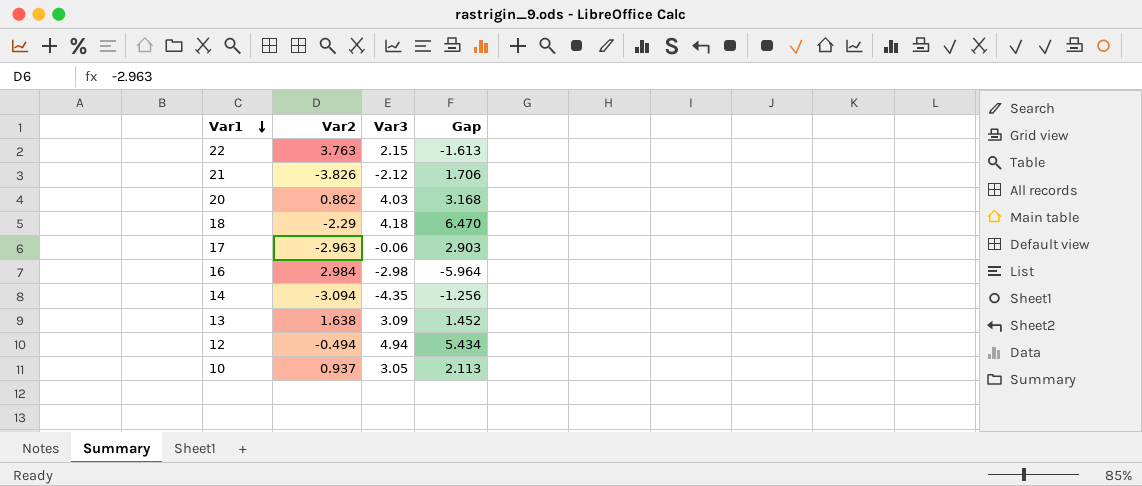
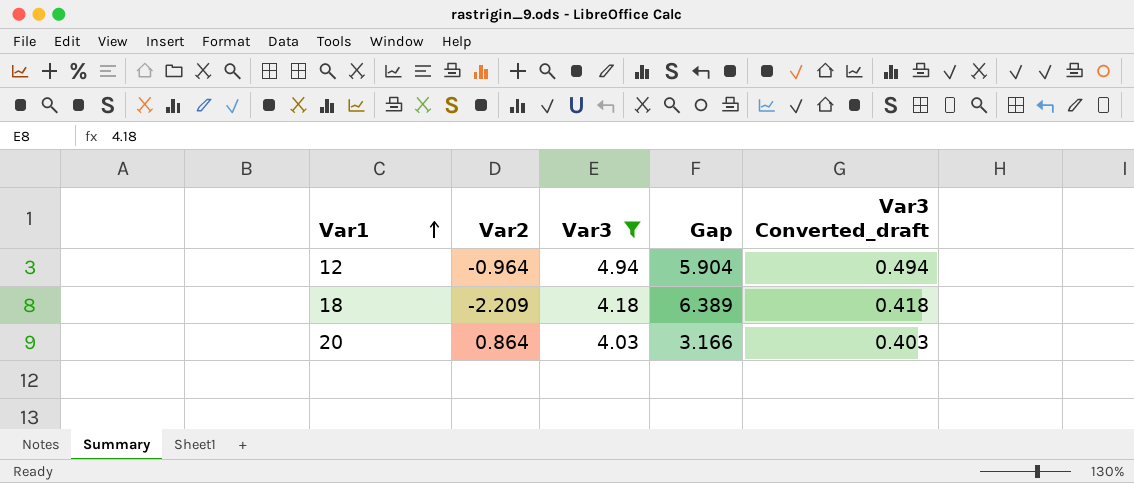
filter: none -> Var3 >= 4.03
row order: Var1 descending -> Var1 ascending
column Var3 Converted_draft | formula: none -> [Var3] * 0.1
12 | Var2: -0.494 -> -0.964
12 | Gap: 5.434 -> 5.904
18 | Var2: -2.29 -> -2.209
18 | Gap: 6.470 -> 6.389
20 | Var2: 0.862 -> 0.864
20 | Gap: 3.168 -> 3.166

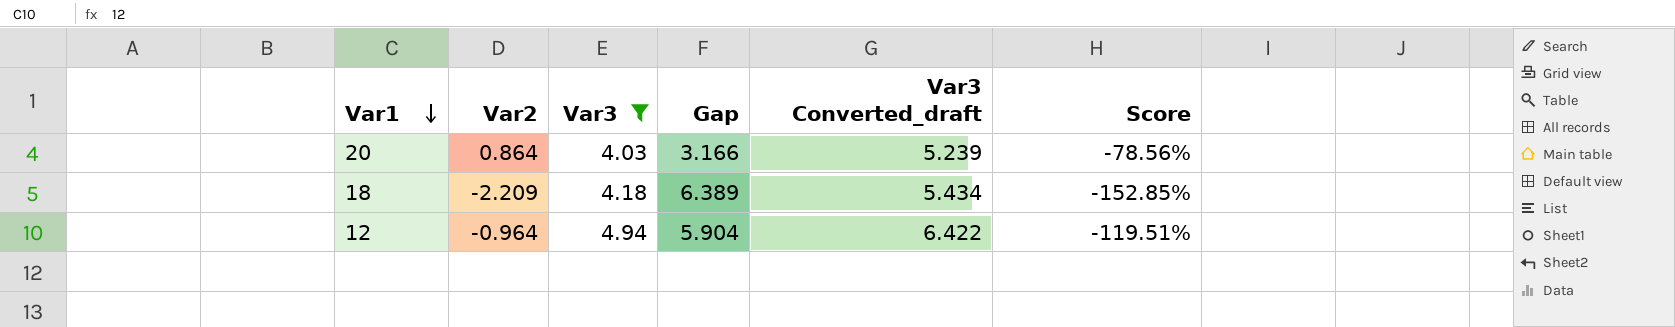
row order: Var1 ascending -> Var1 descending
column Var3 Converted_draft | formula: [Var3] * 0.1 -> [Var3] * 1.3
column Score | formula: none -> ([Var2] - [Var3]) / [Var3]

